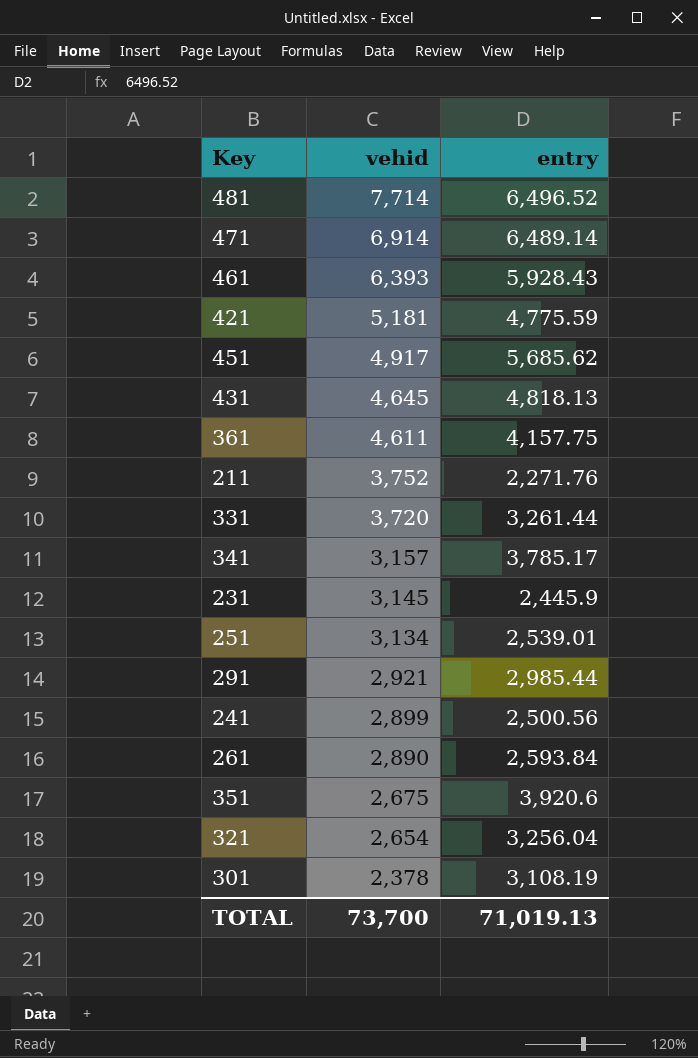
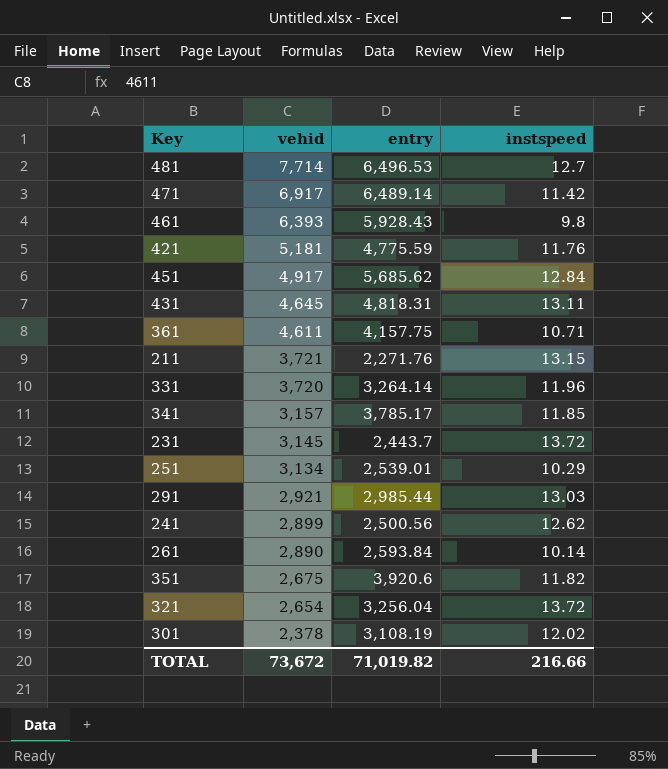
column instspeed | position: none -> 4
481 | entry: 6,496.52 -> 6,496.53
471 | vehid: 6,914 -> 6,917
431 | entry: 4,818.13 -> 4,818.31
211 | vehid: 3,752 -> 3,721
331 | entry: 3,261.44 -> 3,264.14
231 | entry: 2,445.9 -> 2,443.7
TOTAL | vehid: 73,700 -> 73,672
TOTAL | entry: 71,019.13 -> 71,019.82

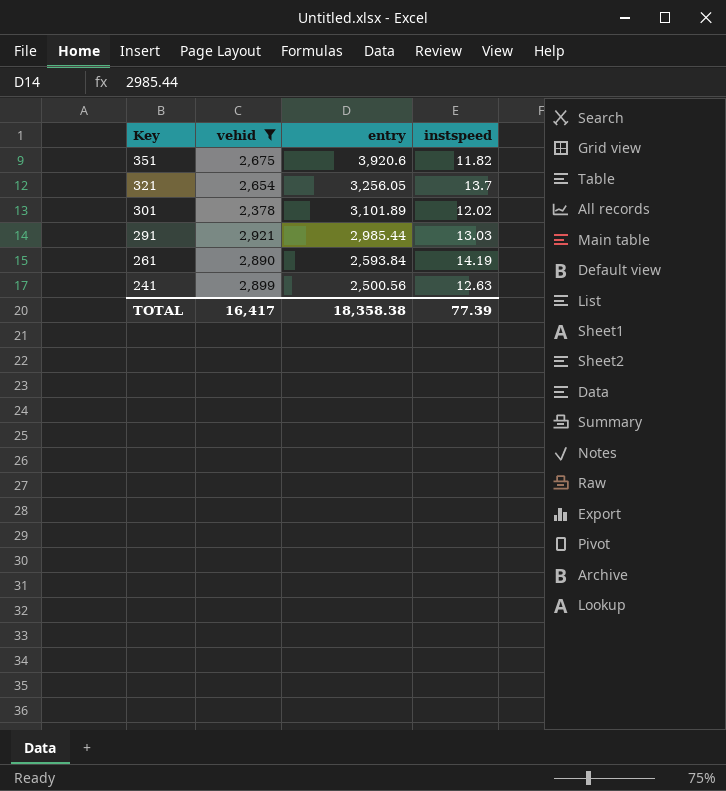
filter: none -> vehid <= 2,921
row order: vehid descending -> Key descending
321 | entry: 3,256.04 -> 3,256.05
321 | instspeed: 13.72 -> 13.7
301 | entry: 3,108.19 -> 3,101.89
261 | instspeed: 10.14 -> 14.19
241 | instspeed: 12.62 -> 12.63
TOTAL | vehid: 73,672 -> 16,417
TOTAL | entry: 71,019.82 -> 18,358.38
TOTAL | instspeed: 216.66 -> 77.39

